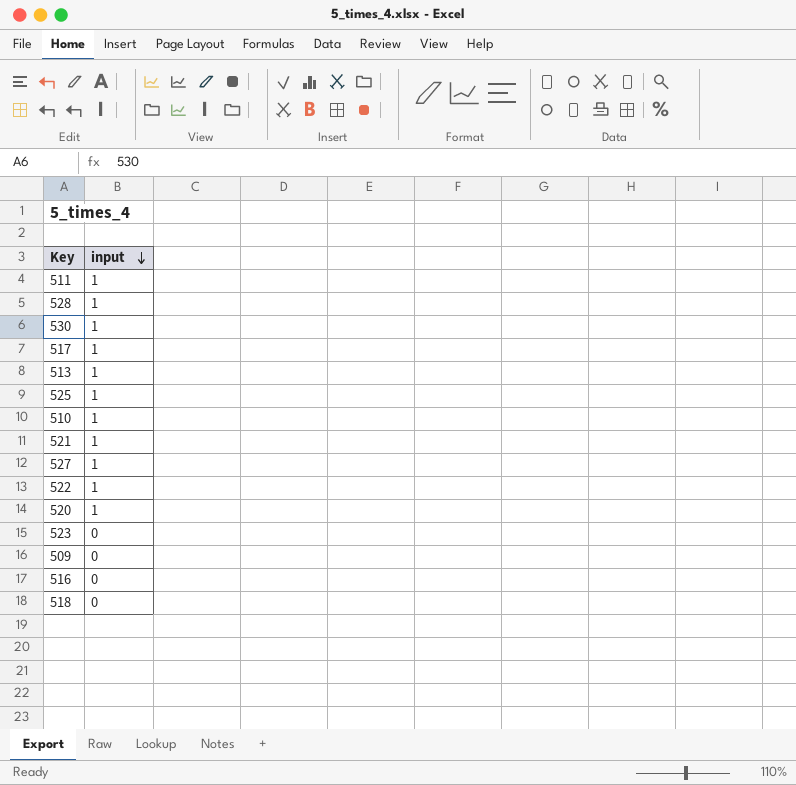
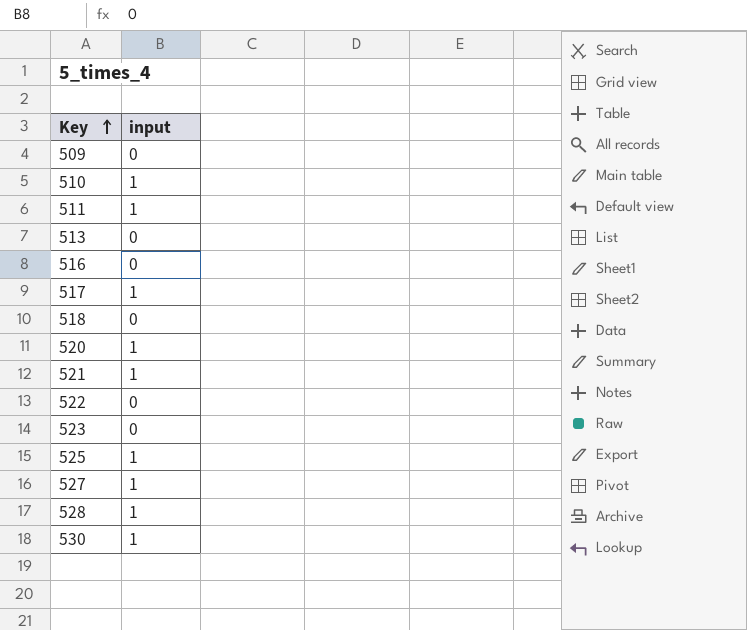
row order: input descending -> Key ascending
513 | input: 1 -> 0
522 | input: 1 -> 0

